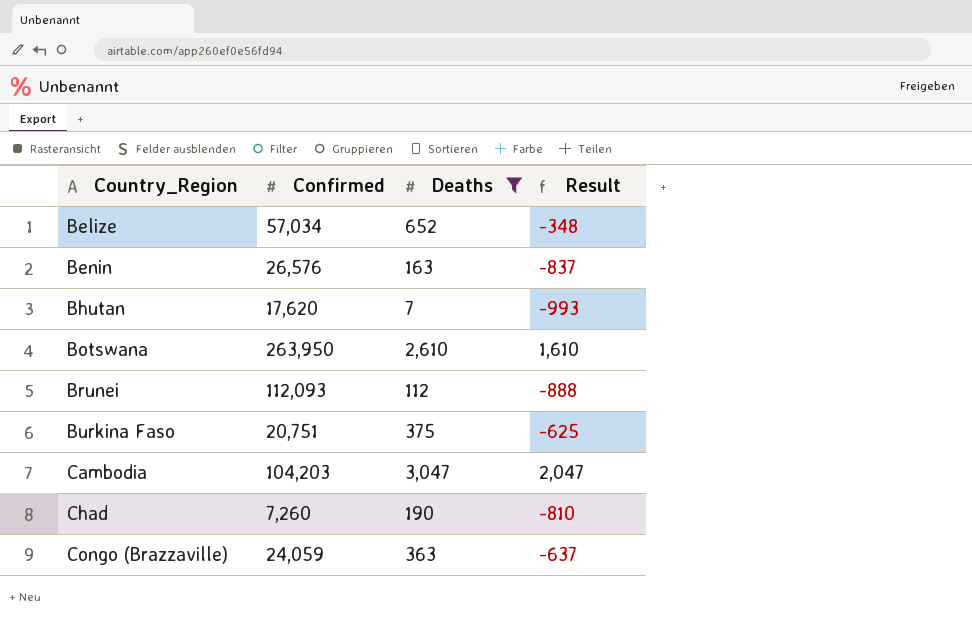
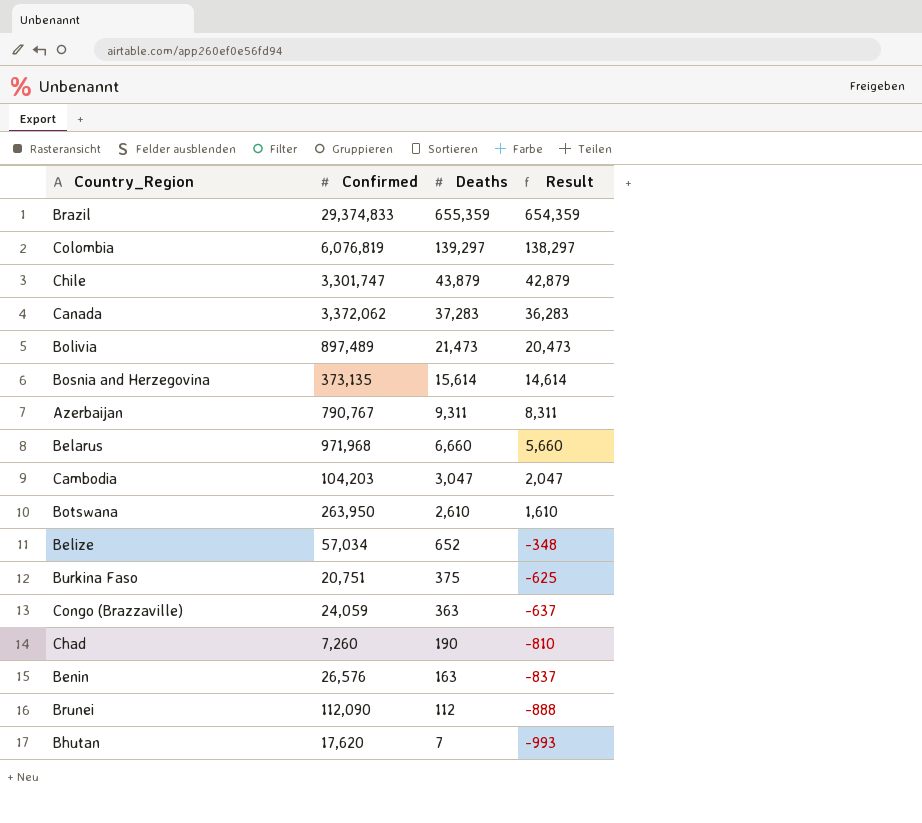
filter: Deaths <= 3,047 -> none
row order: Country_Region ascending -> Deaths descending
Brunei | Confirmed: 112,093 -> 112,090

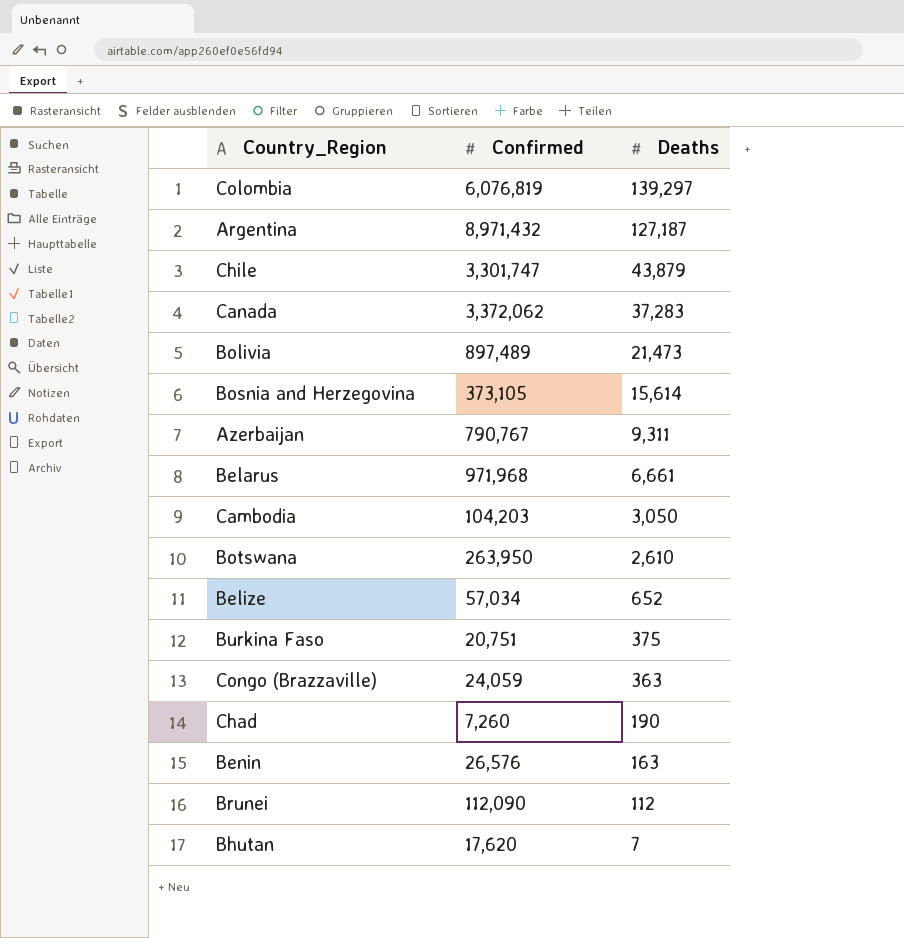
column Result | formula: [Deaths] - 1000 -> none
row Brazil: 29,374,833 | 655,359 | 654,359 -> none
row Argentina: none -> 8,971,432 | 127,187
Bosnia and Herzegovina | Confirmed: 373,135 -> 373,105
Belarus | Deaths: 6,660 -> 6,661
Cambodia | Deaths: 3,047 -> 3,050

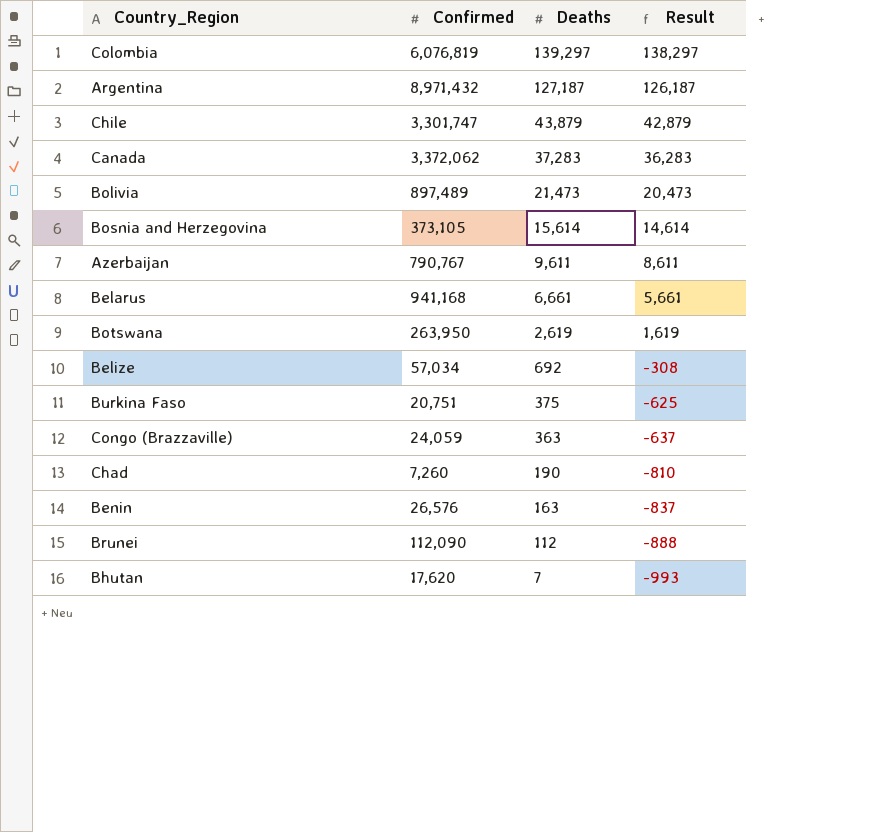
column Result | formula: none -> [Deaths] - 1000
row Cambodia: 104,203 | 3,050 -> none
Azerbaijan | Deaths: 9,311 -> 9,611
Belarus | Confirmed: 971,968 -> 941,168
Botswana | Deaths: 2,610 -> 2,619
Belize | Deaths: 652 -> 692

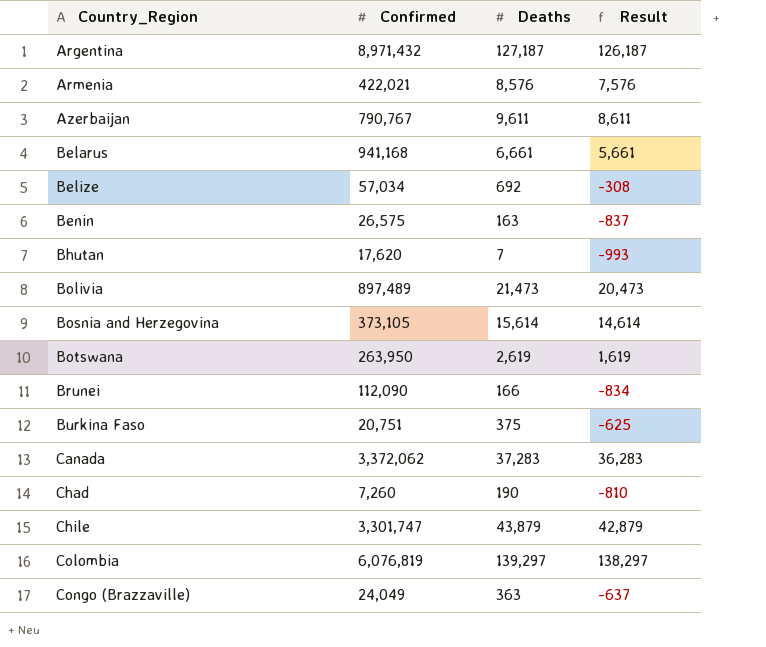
row order: Deaths descending -> Country_Region ascending
row Armenia: none -> 422,021 | 8,576 | 7,576
Benin | Confirmed: 26,576 -> 26,575
Brunei | Deaths: 112 -> 166
Brunei | Result: -888 -> -834
Congo (Brazzaville) | Confirmed: 24,059 -> 24,049

